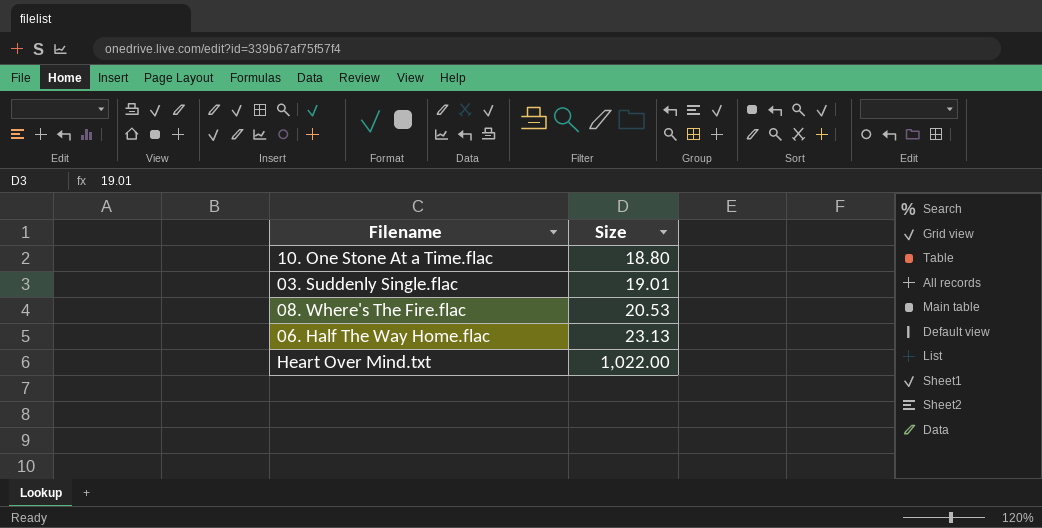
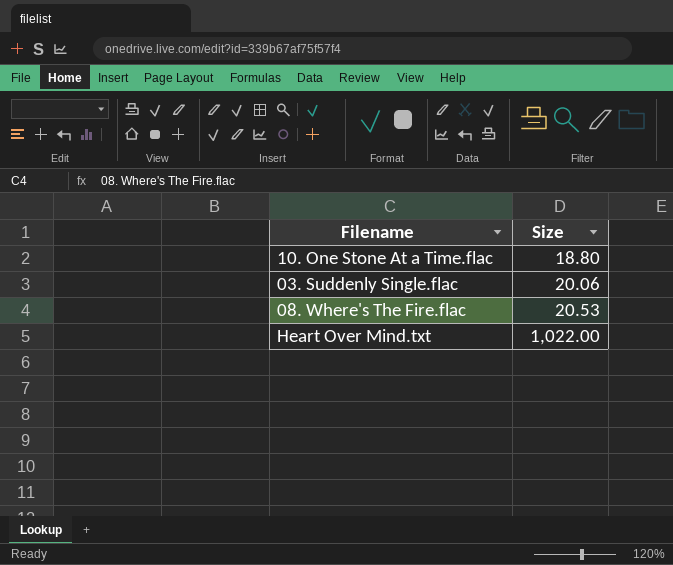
row 06. Half The Way Home.flac: 23.13 -> none
03. Suddenly Single.flac | Size: 19.01 -> 20.06

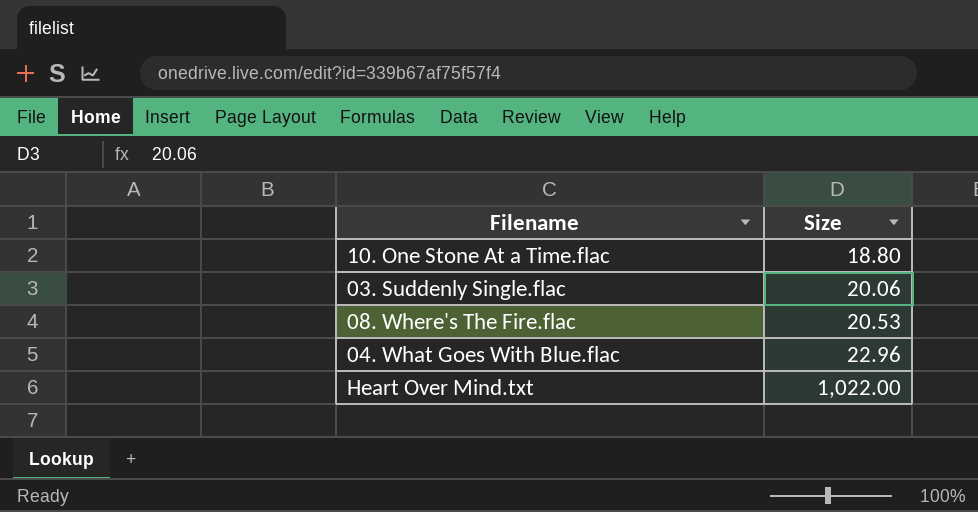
row 04. What Goes With Blue.flac: none -> 22.96

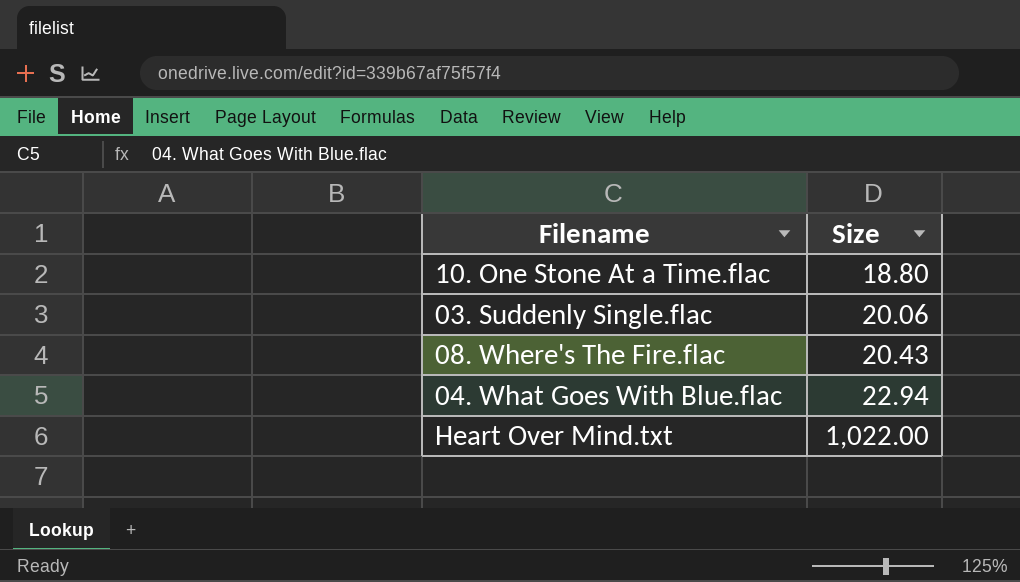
08. Where's The Fire.flac | Size: 20.53 -> 20.43
04. What Goes With Blue.flac | Size: 22.96 -> 22.94

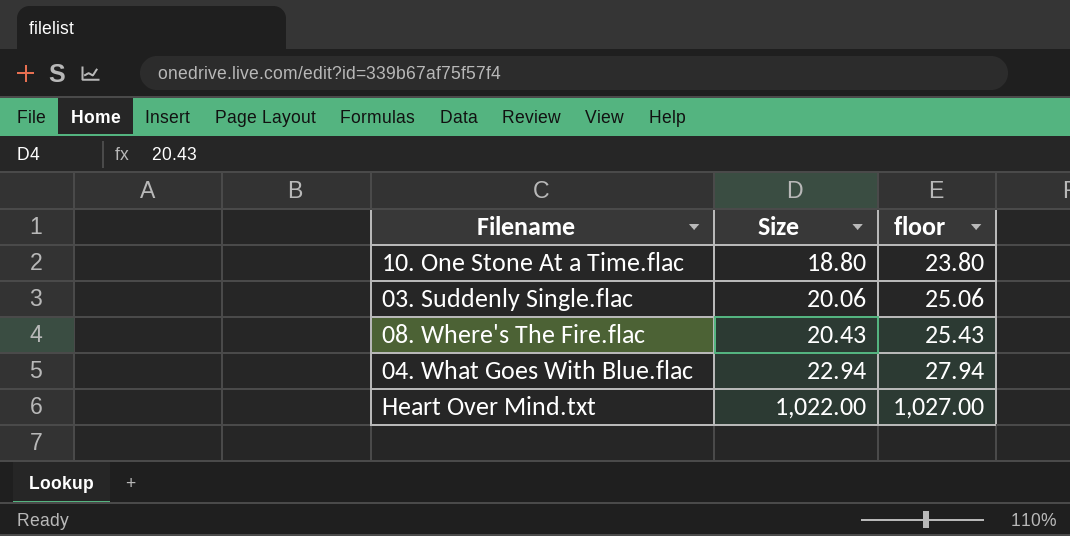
column floor | formula: none -> [Size] + 5

